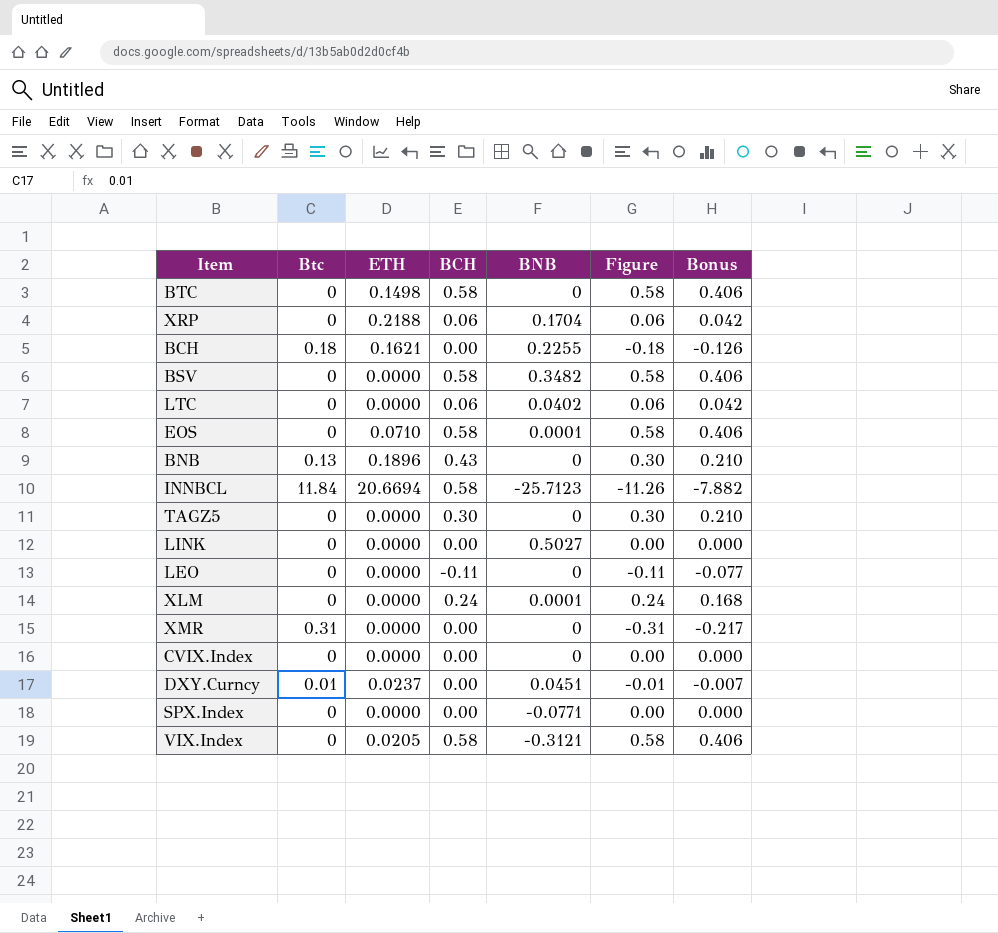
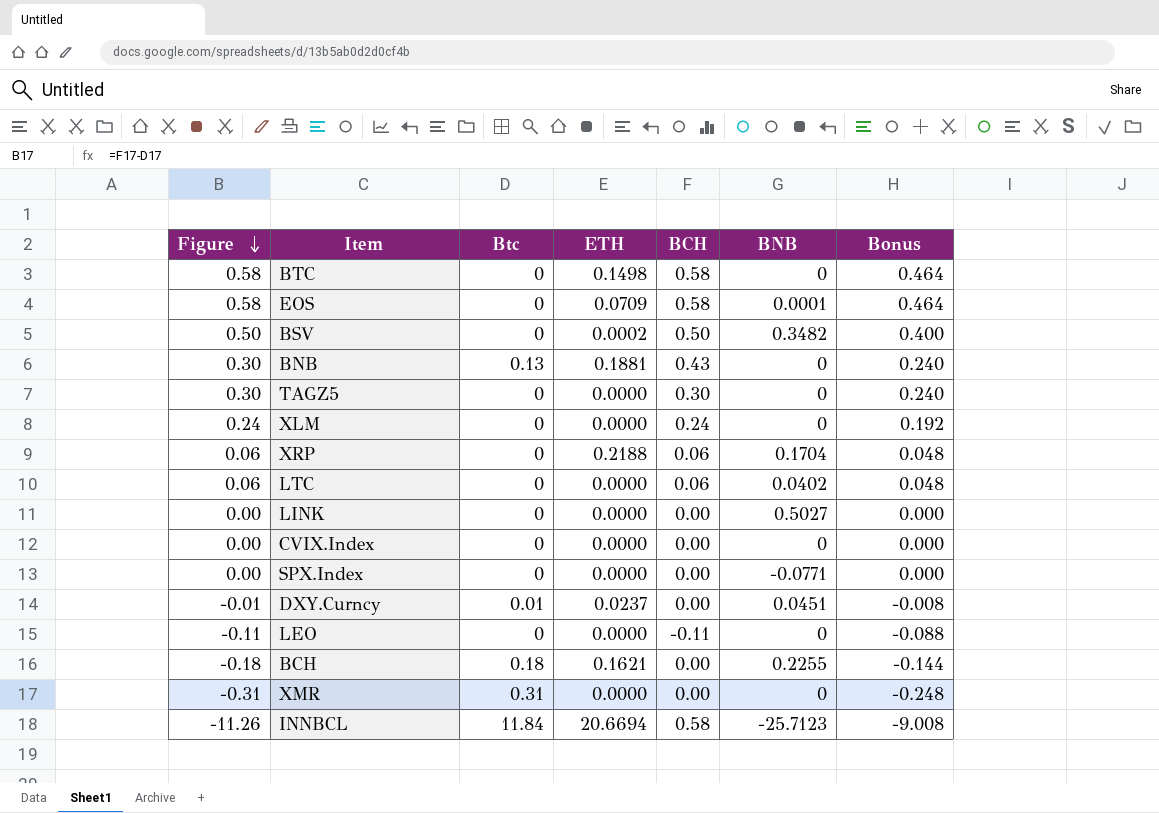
row order: none -> Figure descending
column Figure | position: 6 -> 1
column Bonus | formula: [Figure] * 0.7 -> [Figure] * 0.8
row VIX.Index: 0 | 0.0205 | 0.58 | -0.3121 | 0.58 | 0.406 -> none
EOS | ETH: 0.0710 -> 0.0709
BSV | Figure: 0.58 -> 0.50
BSV | ETH: 0.0000 -> 0.0002
BSV | BCH: 0.58 -> 0.50
BNB | ETH: 0.1896 -> 0.1881
XLM | BNB: 0.0001 -> 0

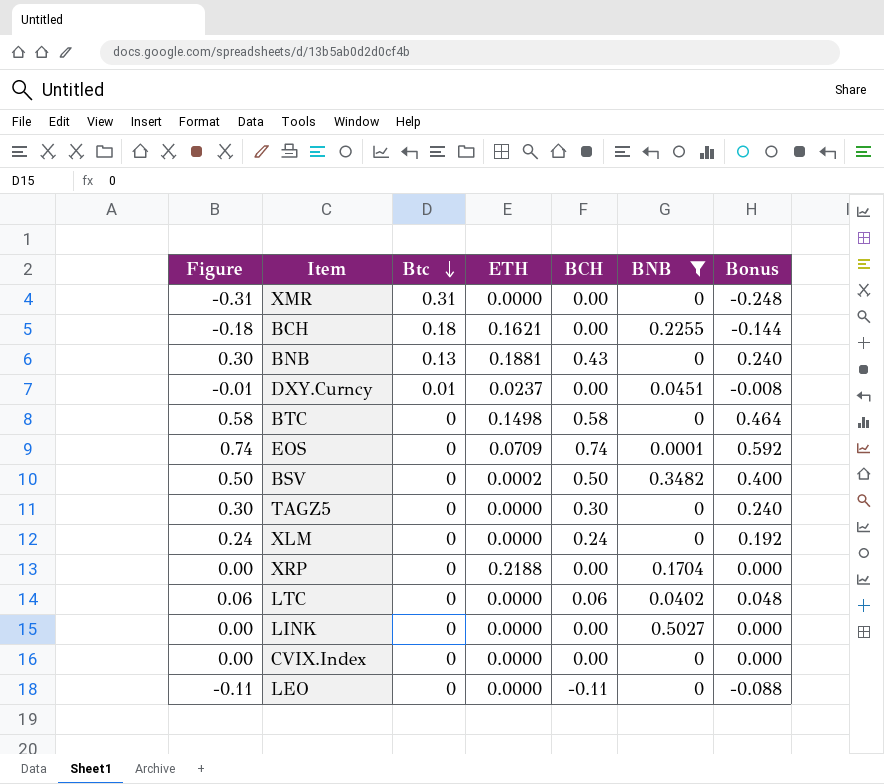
filter: none -> BNB >= 0
row order: Figure descending -> Btc descending
EOS | Figure: 0.58 -> 0.74
EOS | BCH: 0.58 -> 0.74
EOS | Bonus: 0.464 -> 0.592
XRP | Figure: 0.06 -> 0.00
XRP | BCH: 0.06 -> 0.00
XRP | Bonus: 0.048 -> 0.000

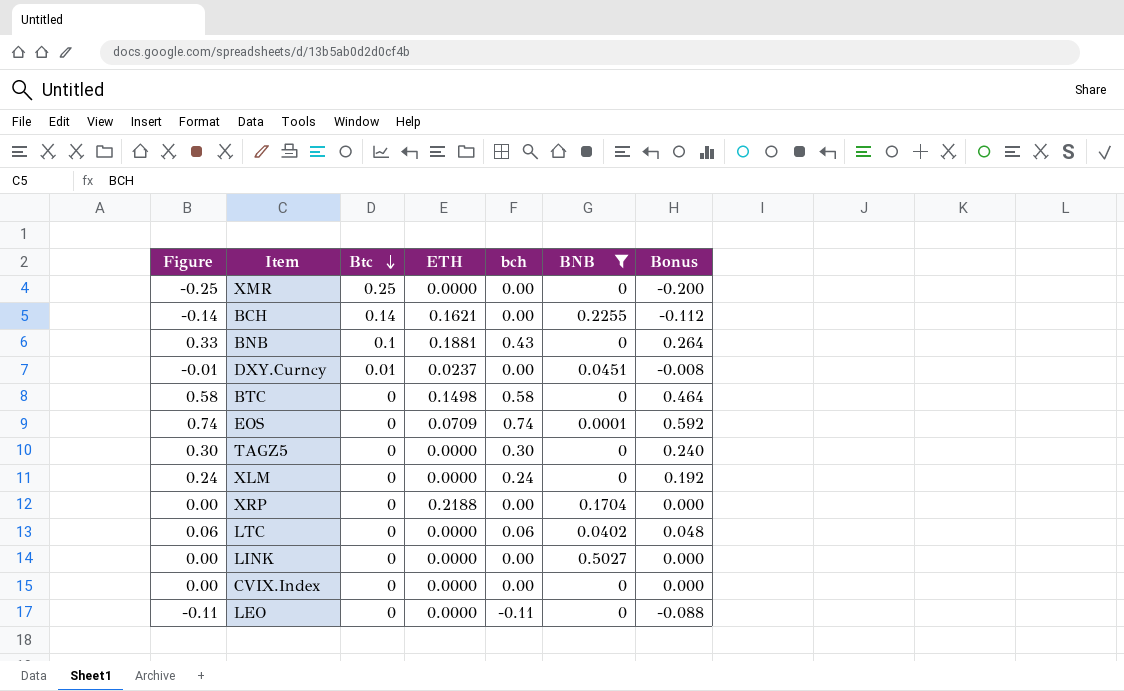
column name: BCH -> bch
row BSV: 0.50 | 0 | 0.0002 | 0.50 | 0.3482 | 0.400 -> none
XMR | Figure: -0.31 -> -0.25
XMR | Btc: 0.31 -> 0.25
XMR | Bonus: -0.248 -> -0.200
BCH | Figure: -0.18 -> -0.14
BCH | Btc: 0.18 -> 0.14
BCH | Bonus: -0.144 -> -0.112
BNB | Figure: 0.30 -> 0.33
BNB | Btc: 0.13 -> 0.1
BNB | Bonus: 0.240 -> 0.264

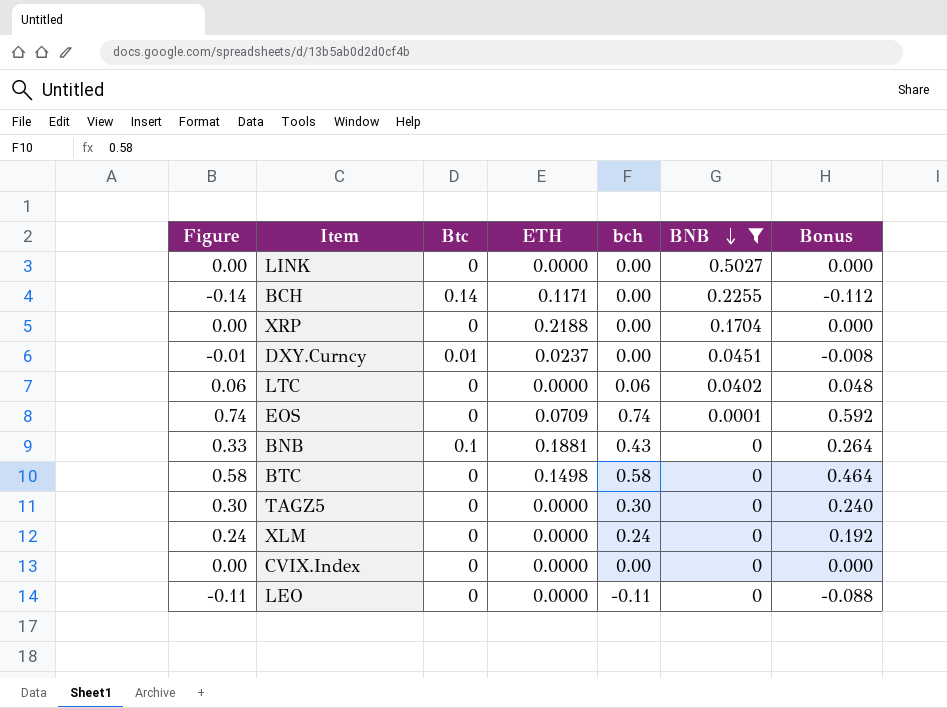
row order: Btc descending -> BNB descending
row XMR: -0.25 | 0.25 | 0.0000 | 0.00 | 0 | -0.200 -> none
BCH | ETH: 0.1621 -> 0.1171

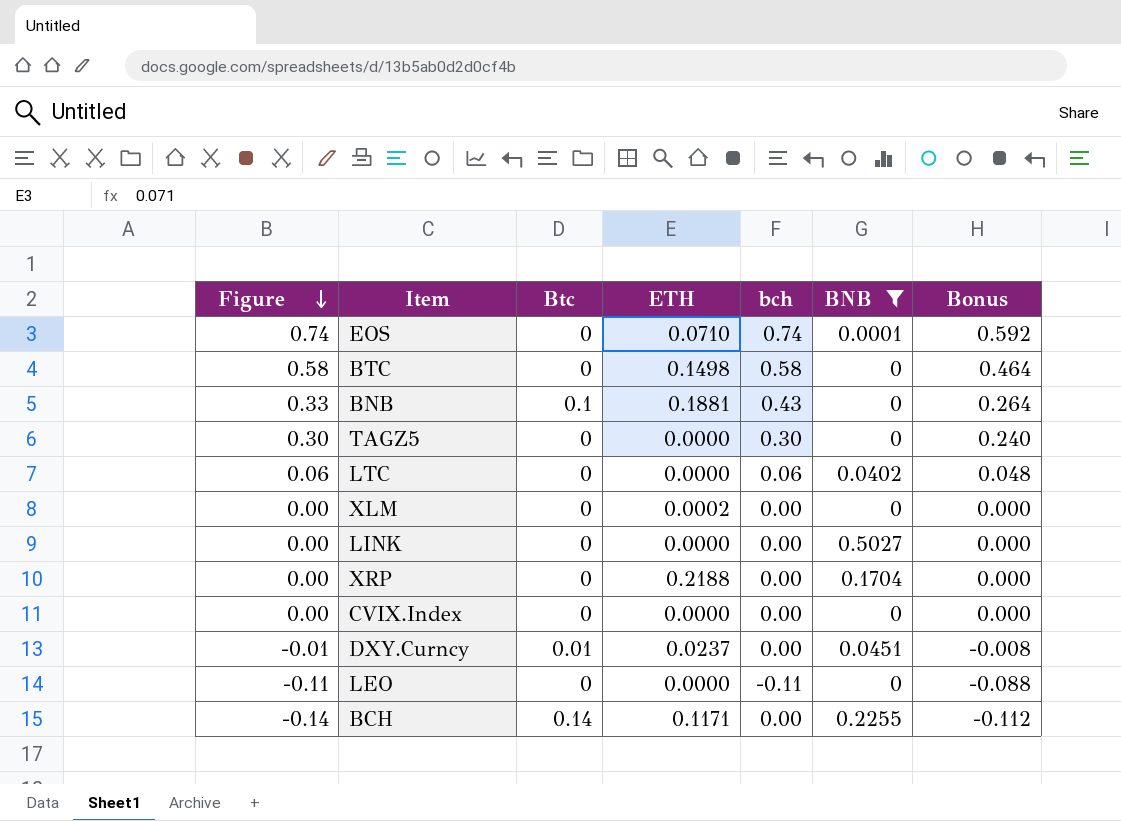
row order: BNB descending -> Figure descending
EOS | ETH: 0.0709 -> 0.0710
XLM | Figure: 0.24 -> 0.00
XLM | ETH: 0.0000 -> 0.0002
XLM | bch: 0.24 -> 0.00
XLM | Bonus: 0.192 -> 0.000

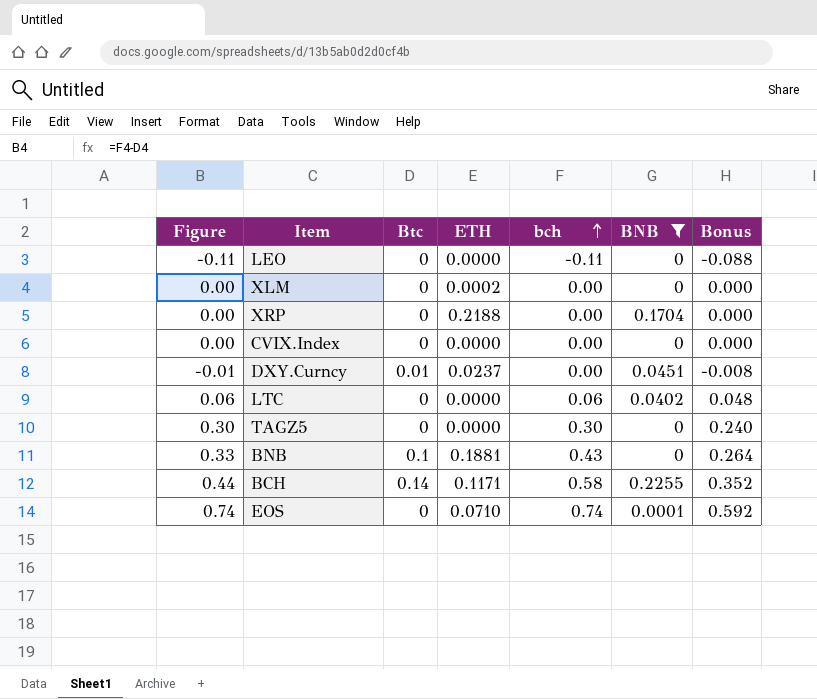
row order: Figure descending -> bch ascending
row BTC: 0.58 | 0 | 0.1498 | 0.58 | 0 | 0.464 -> none
row LINK: 0.00 | 0 | 0.0000 | 0.00 | 0.5027 | 0.000 -> none
BCH | Figure: -0.14 -> 0.44
BCH | bch: 0.00 -> 0.58
BCH | Bonus: -0.112 -> 0.352

